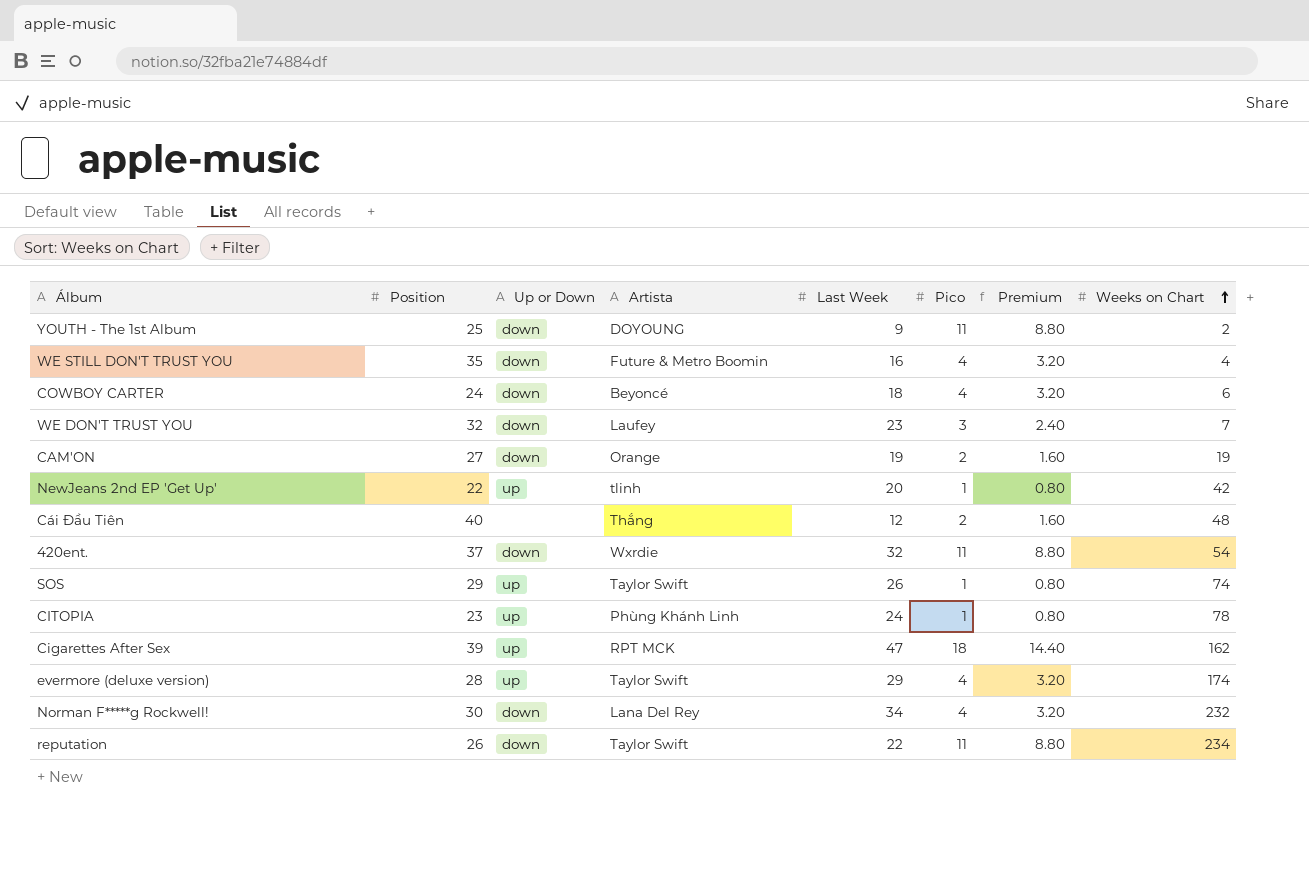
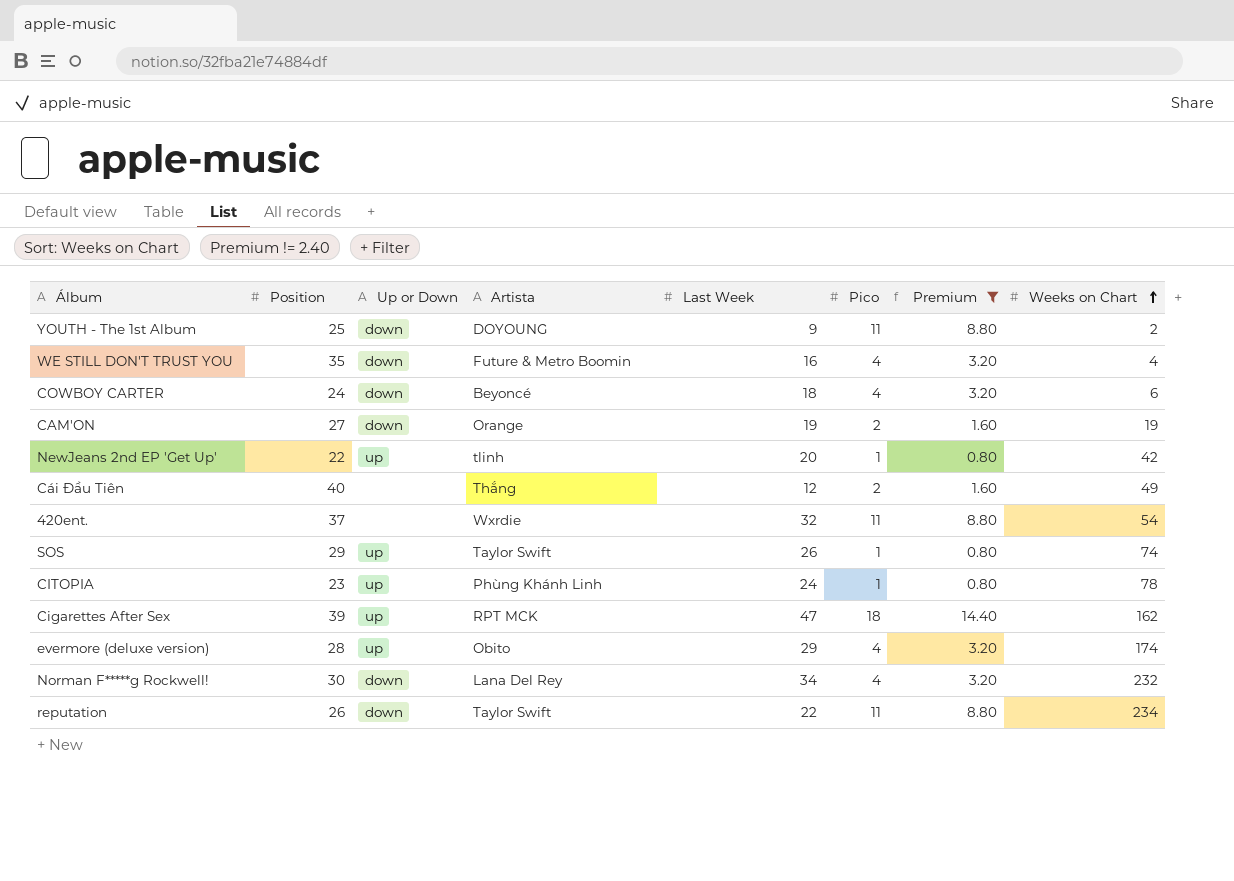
filter: none -> Premium != 2.40
Cái Đầu Tiên | Weeks on Chart: 48 -> 49
420ent. | Up or Down: down -> none
evermore (deluxe version) | Artista: Taylor Swift -> Obito

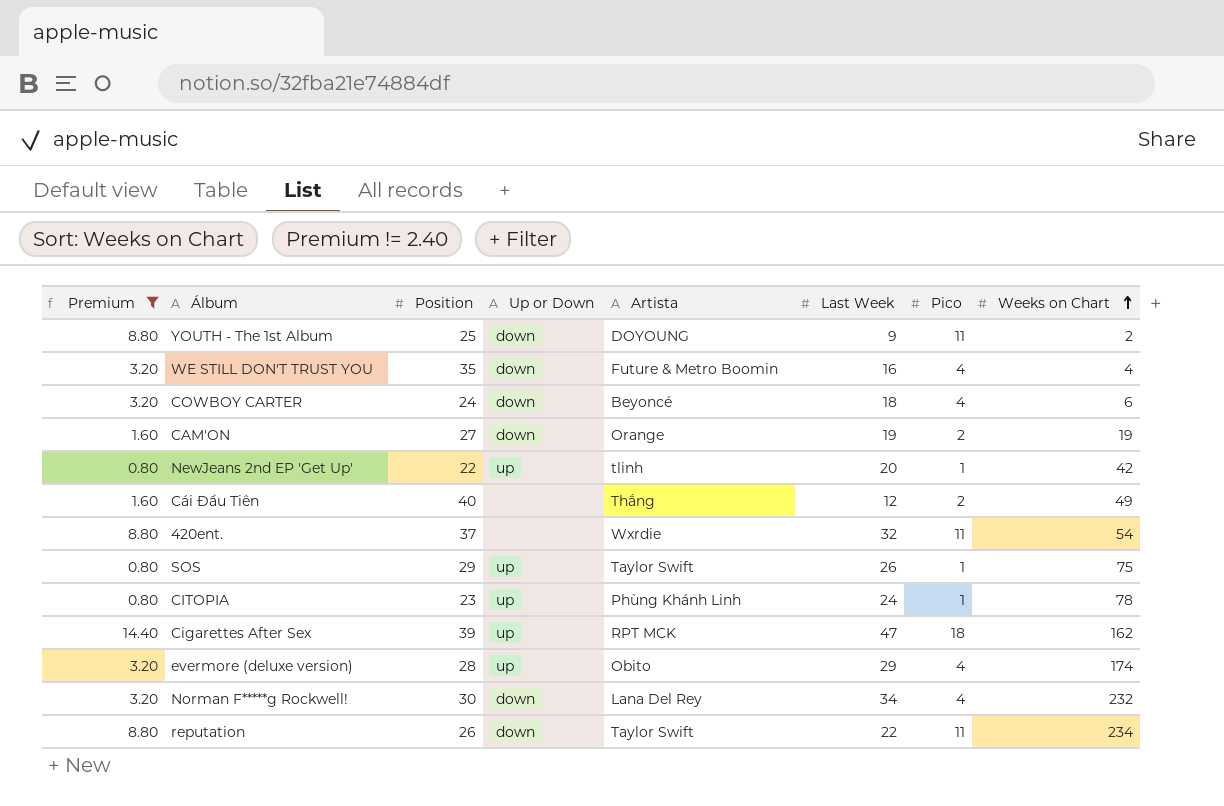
column Premium | position: 7 -> 1
SOS | Weeks on Chart: 74 -> 75

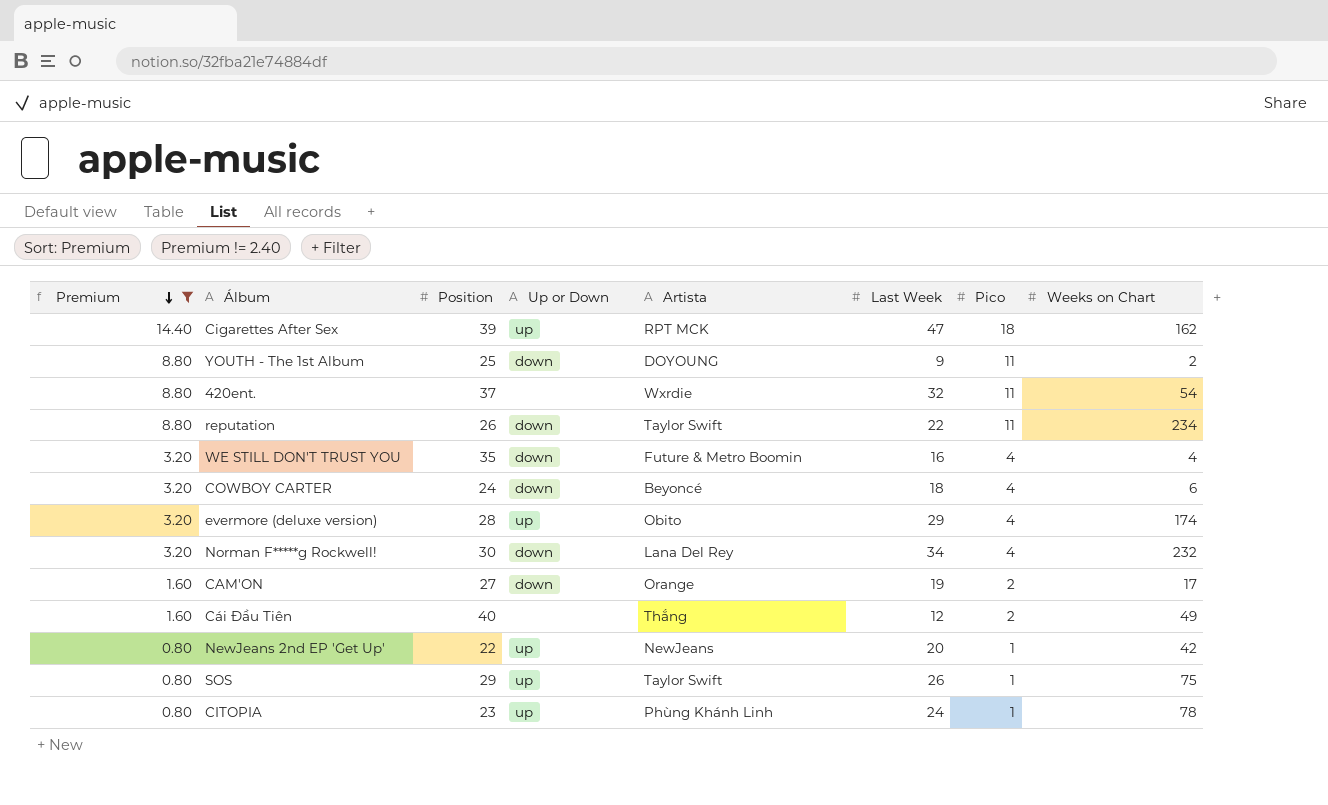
row order: Weeks on Chart ascending -> Premium descending
CAM'ON | Weeks on Chart: 19 -> 17
NewJeans 2nd EP 'Get Up' | Artista: tlinh -> NewJeans

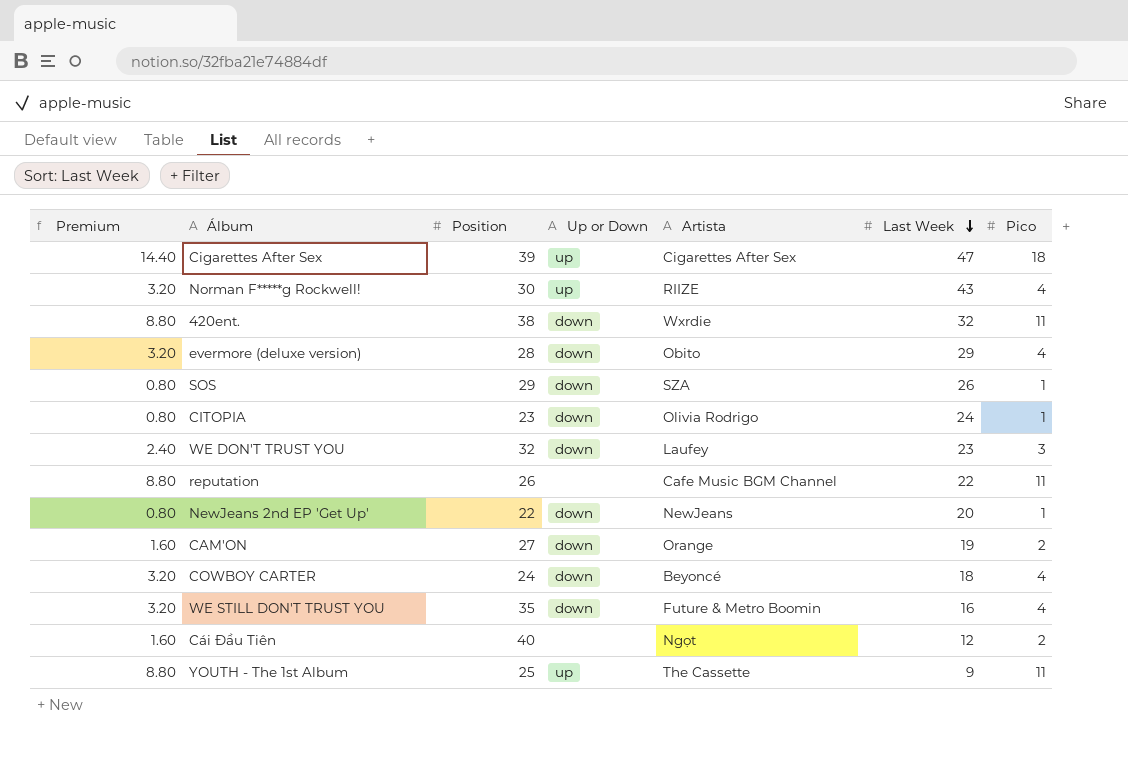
filter: Premium != 2.40 -> none
row order: Premium descending -> Last Week descending
column Weeks on Chart | position: 8 -> none
Cigarettes After Sex | Artista: RPT MCK -> Cigarettes After Sex
Norman F*****g Rockwell! | Up or Down: down -> up
Norman F*****g Rockwell! | Artista: Lana Del Rey -> RIIZE
Norman F*****g Rockwell! | Last Week: 34 -> 43
420ent. | Position: 37 -> 38
420ent. | Up or Down: none -> down
evermore (deluxe version) | Up or Down: up -> down
SOS | Up or Down: up -> down
SOS | Artista: Taylor Swift -> SZA
CITOPIA | Up or Down: up -> down
CITOPIA | Artista: Phùng Khánh Linh -> Olivia Rodrigo
reputation | Up or Down: down -> none
reputation | Artista: Taylor Swift -> Cafe Music BGM Channel
NewJeans 2nd EP 'Get Up' | Up or Down: up -> down
Cái Đầu Tiên | Artista: Thắng -> Ngọt
YOUTH - The 1st Album | Up or Down: down -> up
YOUTH - The 1st Album | Artista: DOYOUNG -> The Cassette

